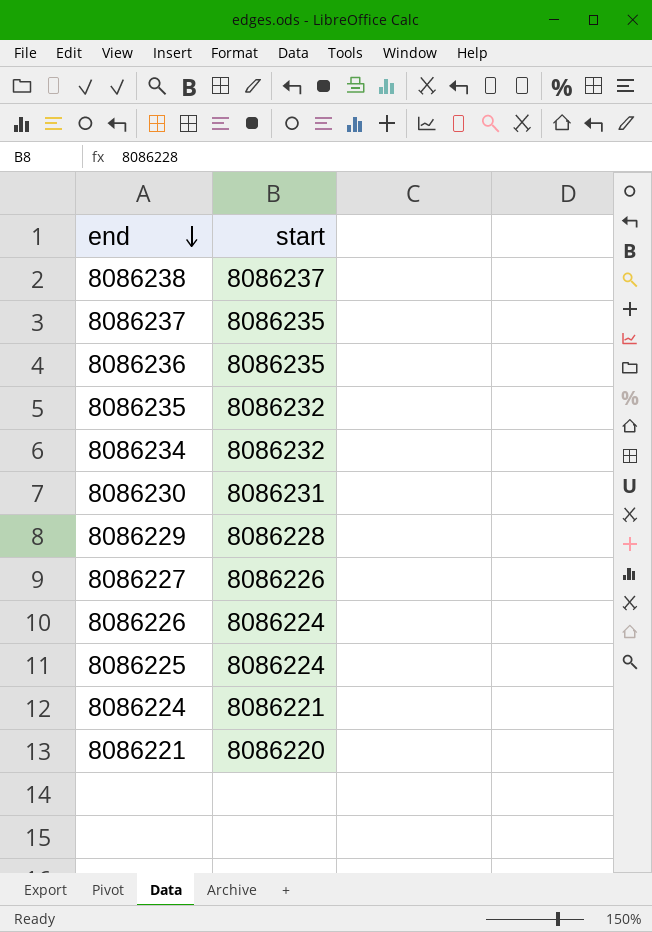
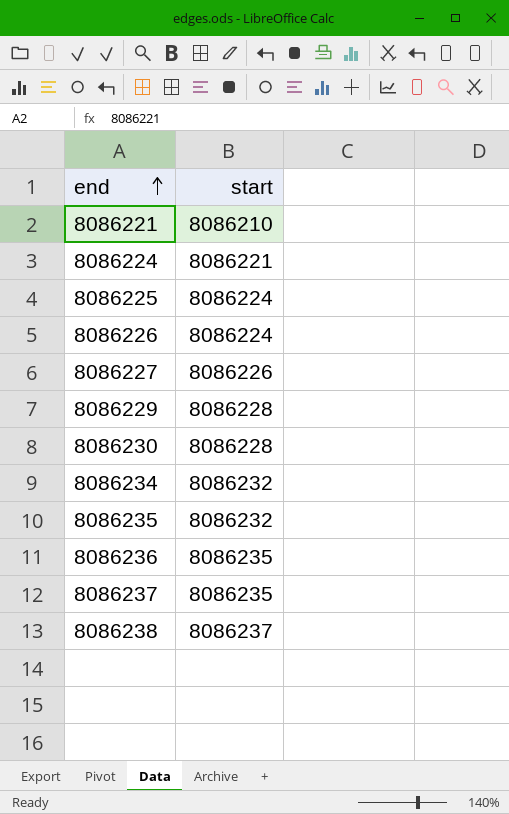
row order: end descending -> end ascending
8086221 | start: 8086220 -> 8086210
8086230 | start: 8086231 -> 8086228

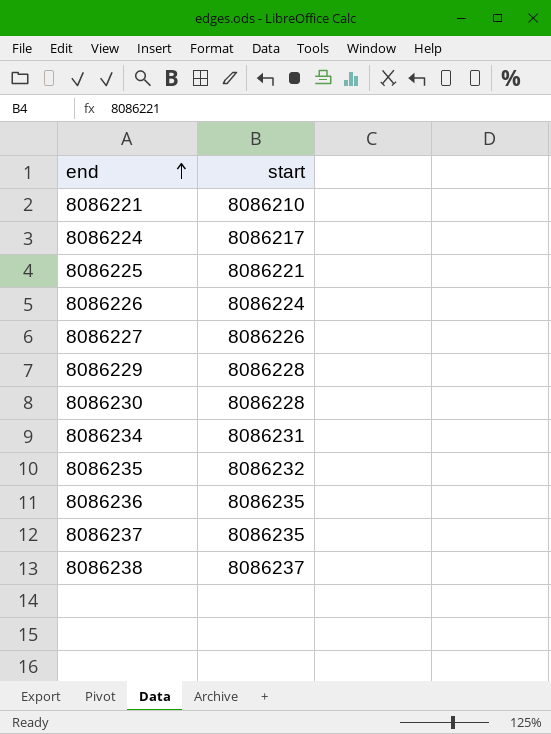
8086224 | start: 8086221 -> 8086217
8086225 | start: 8086224 -> 8086221
8086234 | start: 8086232 -> 8086231

